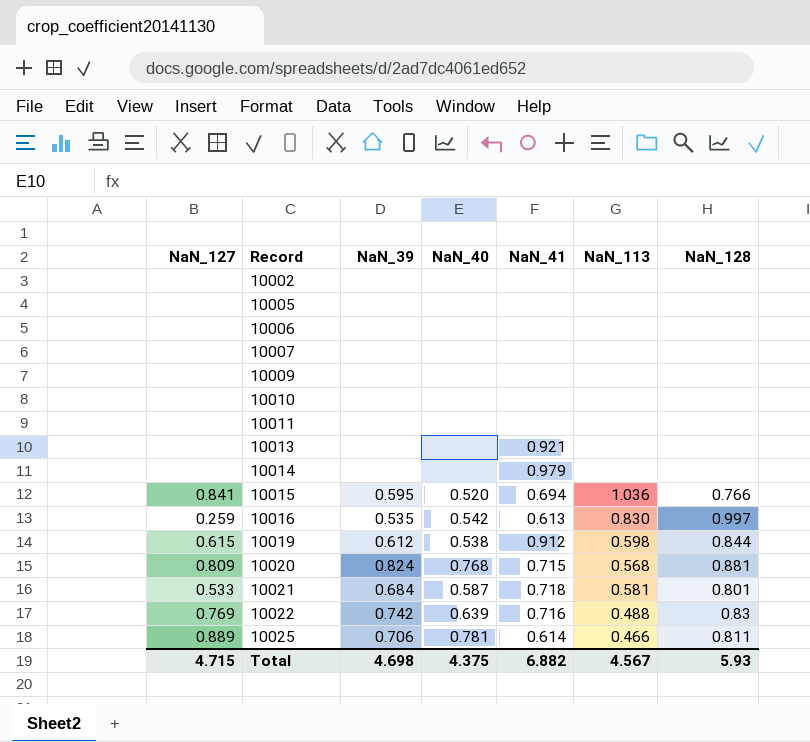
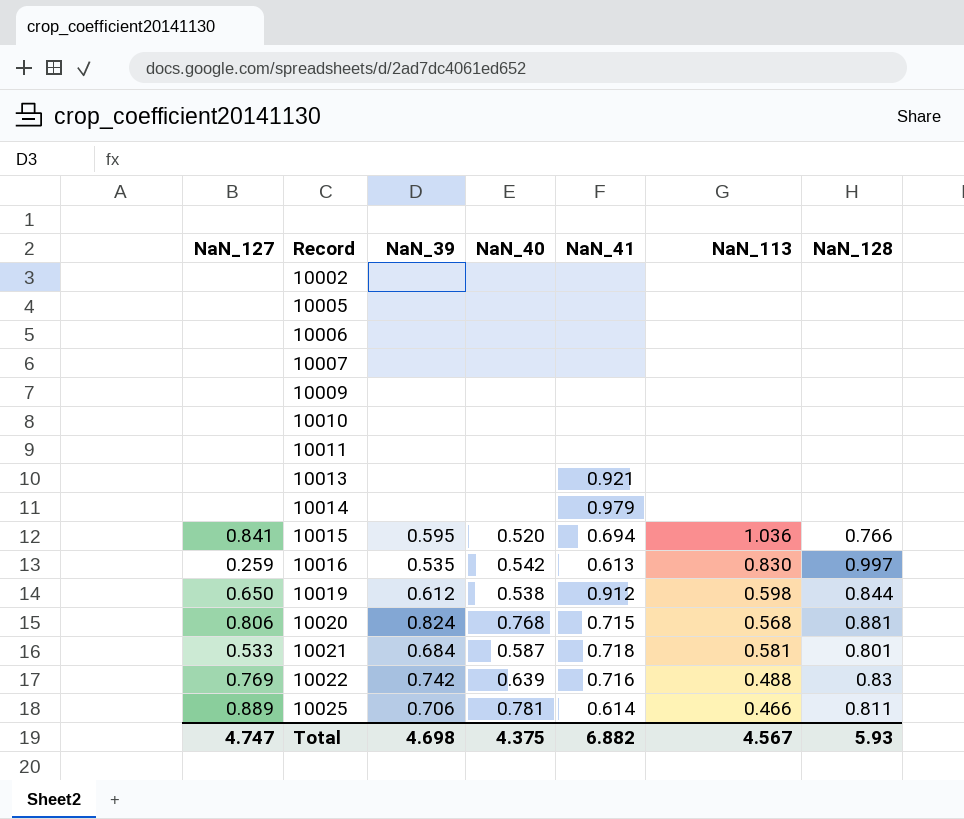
10019 | NaN_127: 0.615 -> 0.650
10020 | NaN_127: 0.809 -> 0.806
Total | NaN_127: 4.715 -> 4.747

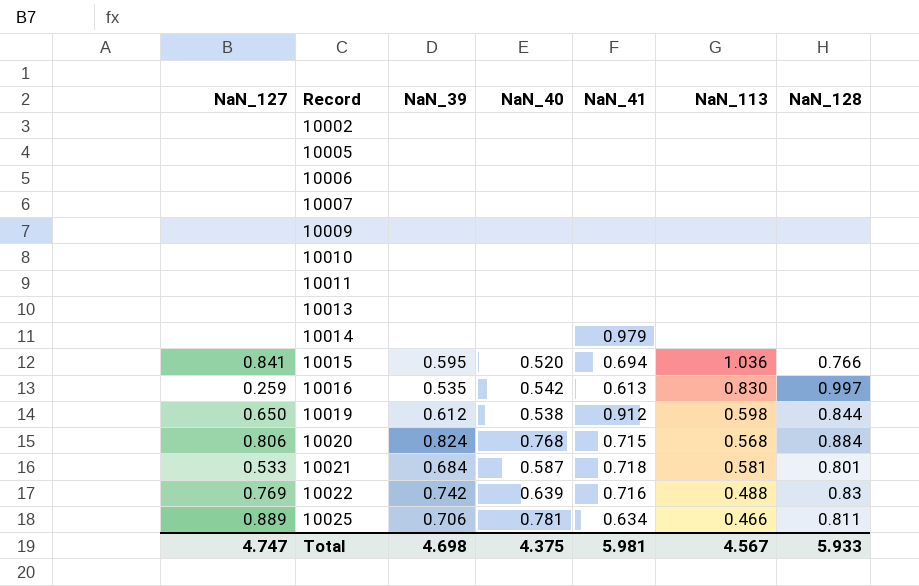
10013 | NaN_41: 0.921 -> none
10020 | NaN_128: 0.881 -> 0.884
10025 | NaN_41: 0.614 -> 0.634
Total | NaN_41: 6.882 -> 5.981
Total | NaN_128: 5.93 -> 5.933

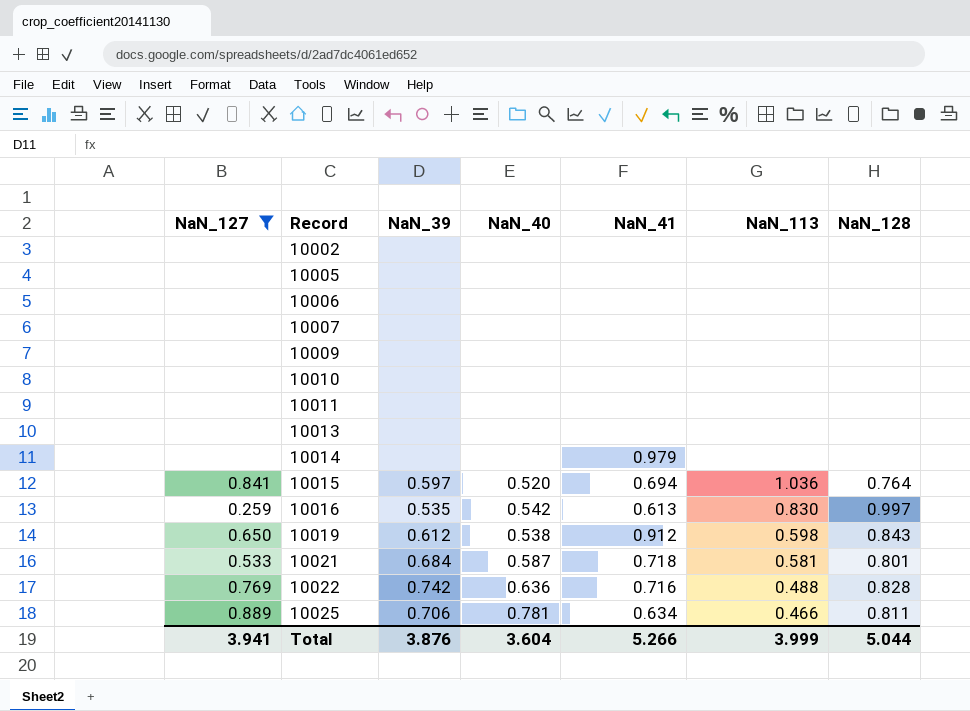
filter: none -> NaN_127 != 0.806
10015 | NaN_39: 0.595 -> 0.597
10015 | NaN_128: 0.766 -> 0.764
10019 | NaN_128: 0.844 -> 0.843
10022 | NaN_40: 0.639 -> 0.636
10022 | NaN_128: 0.83 -> 0.828
Total | NaN_127: 4.747 -> 3.941
Total | NaN_39: 4.698 -> 3.876
Total | NaN_40: 4.375 -> 3.604
Total | NaN_41: 5.981 -> 5.266
Total | NaN_113: 4.567 -> 3.999
Total | NaN_128: 5.933 -> 5.044

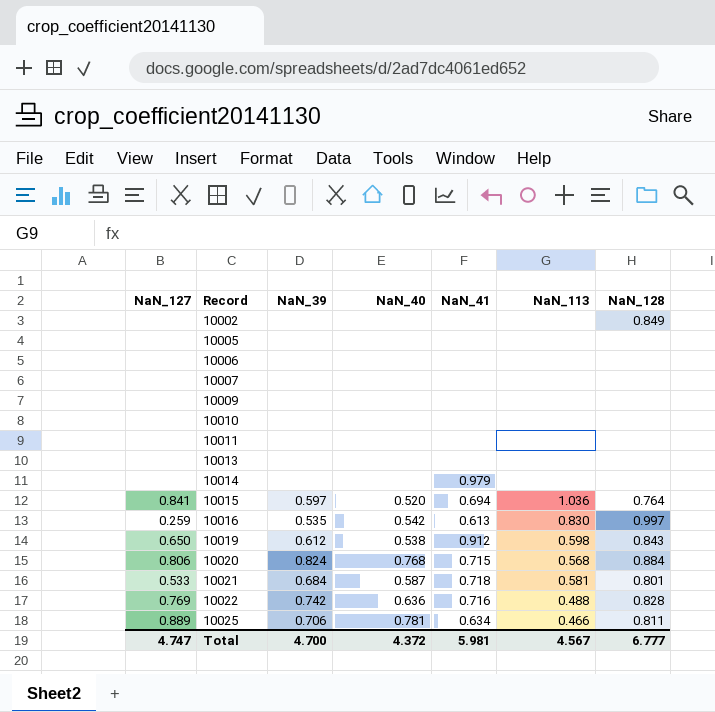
filter: NaN_127 != 0.806 -> none
10002 | NaN_128: none -> 0.849
Total | NaN_127: 3.941 -> 4.747
Total | NaN_39: 3.876 -> 4.700
Total | NaN_40: 3.604 -> 4.372
Total | NaN_41: 5.266 -> 5.981
Total | NaN_113: 3.999 -> 4.567
Total | NaN_128: 5.044 -> 6.777

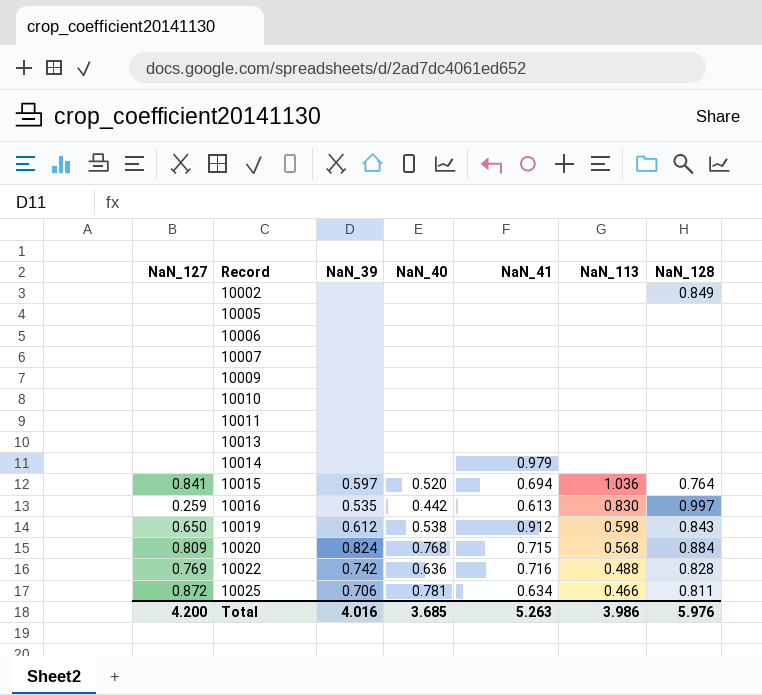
row 10021: 0.533 | 0.684 | 0.587 | 0.718 | 0.581 | 0.801 -> none
10016 | NaN_40: 0.542 -> 0.442
10020 | NaN_127: 0.806 -> 0.809
10025 | NaN_127: 0.889 -> 0.872
Total | NaN_127: 4.747 -> 4.200
Total | NaN_39: 4.700 -> 4.016
Total | NaN_40: 4.372 -> 3.685
Total | NaN_41: 5.981 -> 5.263
Total | NaN_113: 4.567 -> 3.986
Total | NaN_128: 6.777 -> 5.976

